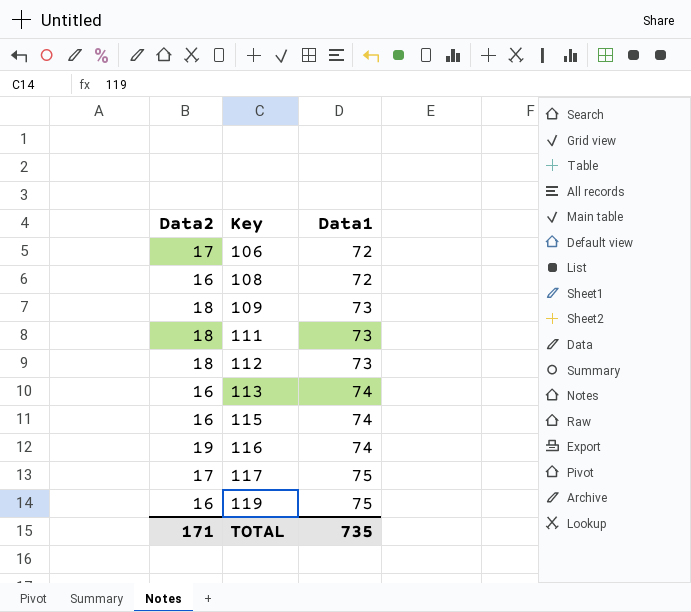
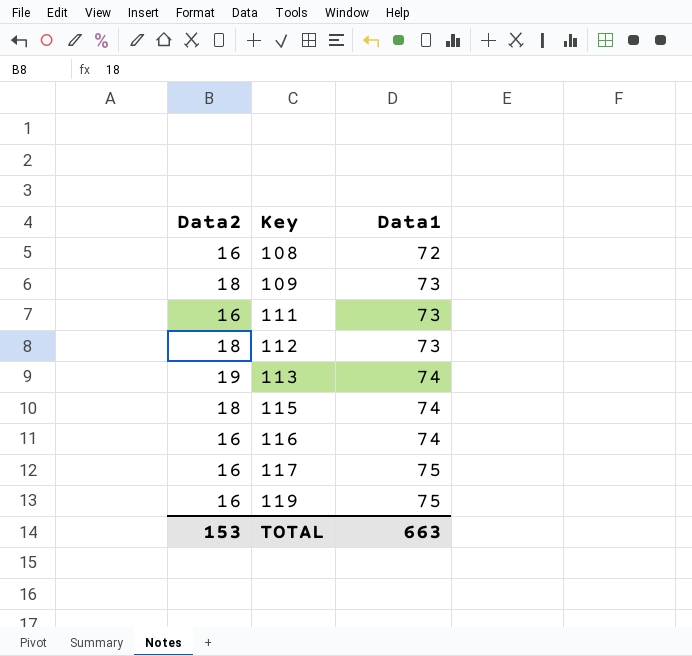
row 106: 17 | 72 -> none
111 | Data2: 18 -> 16
113 | Data2: 16 -> 19
115 | Data2: 16 -> 18
116 | Data2: 19 -> 16
117 | Data2: 17 -> 16
TOTAL | Data2: 171 -> 153
TOTAL | Data1: 735 -> 663

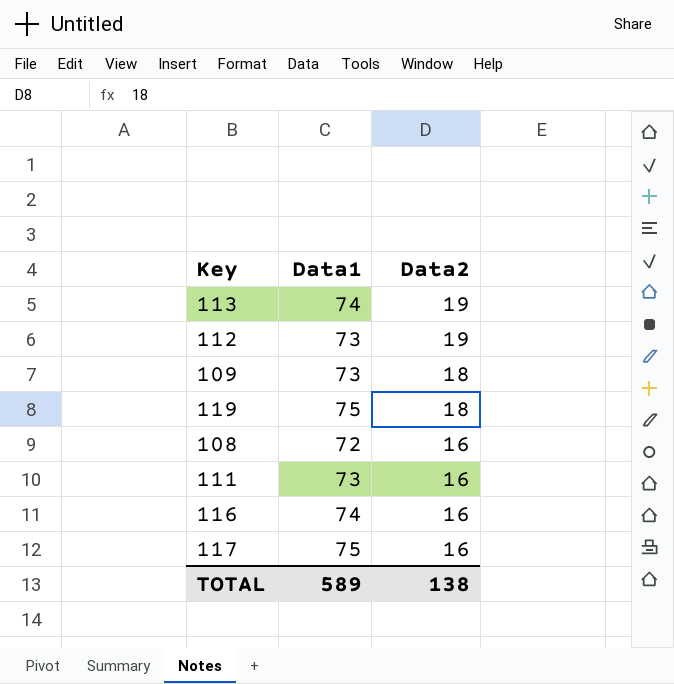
row order: Key ascending -> Data2 descending
column Data2 | position: 1 -> 3
row 115: 18 | 74 -> none
112 | Data2: 18 -> 19
119 | Data2: 16 -> 18
TOTAL | Data1: 663 -> 589
TOTAL | Data2: 153 -> 138

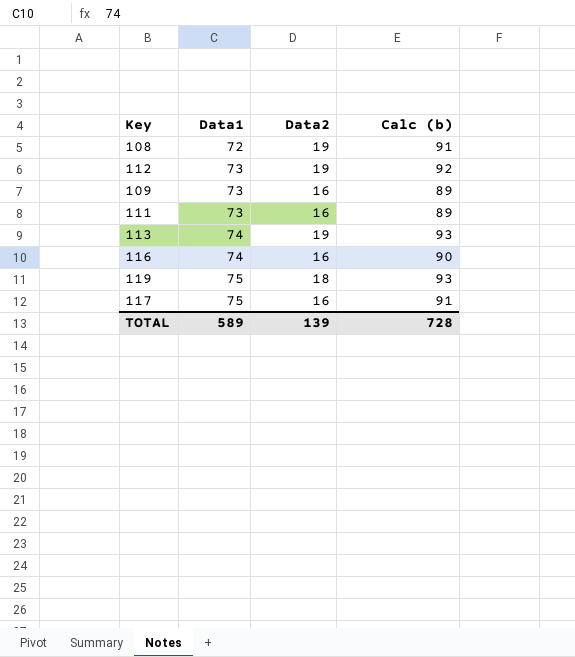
row order: Data2 descending -> Data1 ascending
column Calc (b) | formula: none -> [Data1] + [Data2]
108 | Data2: 16 -> 19
109 | Data2: 18 -> 16
TOTAL | Data2: 138 -> 139

